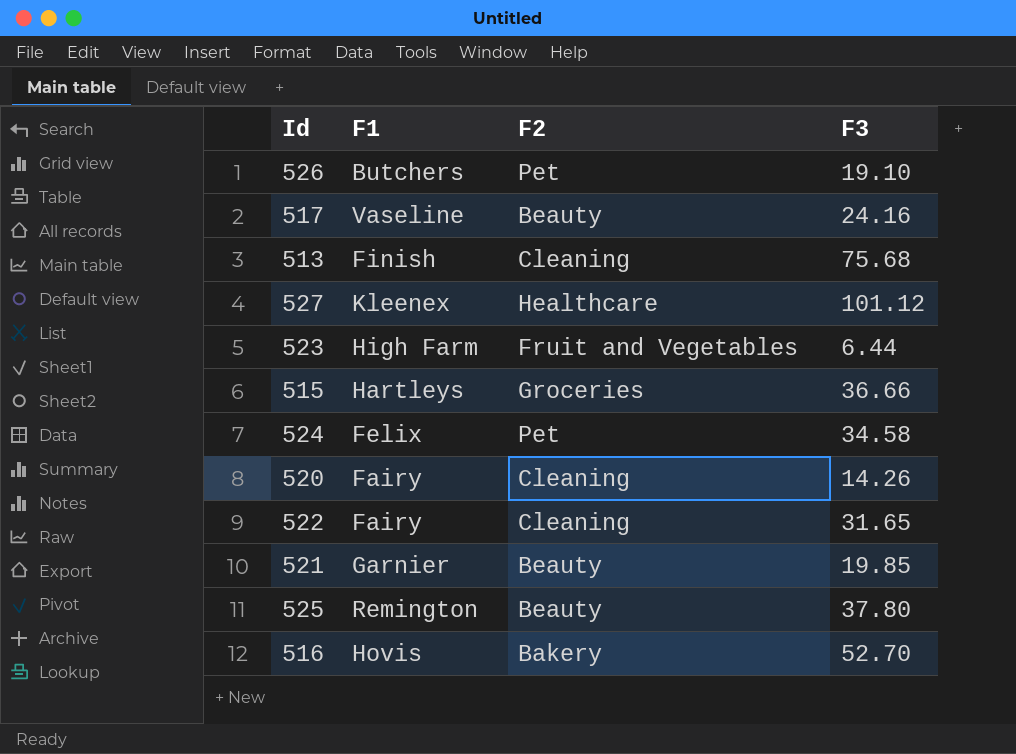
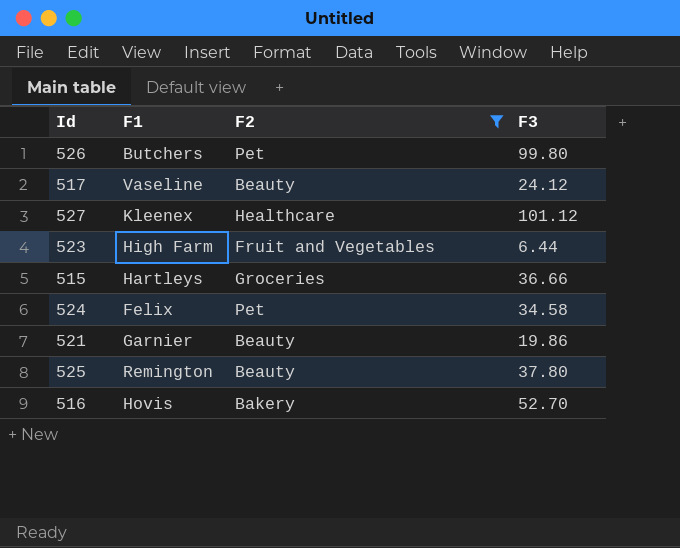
filter: none -> F2 != Cleaning
526 | F3: 19.10 -> 99.80
517 | F3: 24.16 -> 24.12
521 | F3: 19.85 -> 19.86

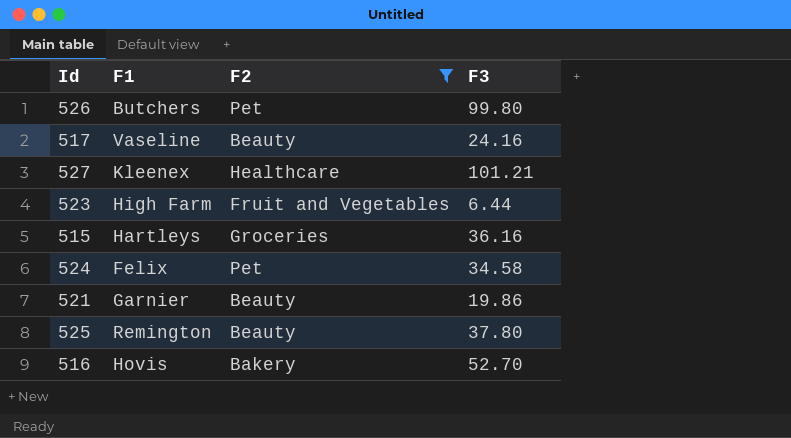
517 | F3: 24.12 -> 24.16
527 | F3: 101.12 -> 101.21
515 | F3: 36.66 -> 36.16

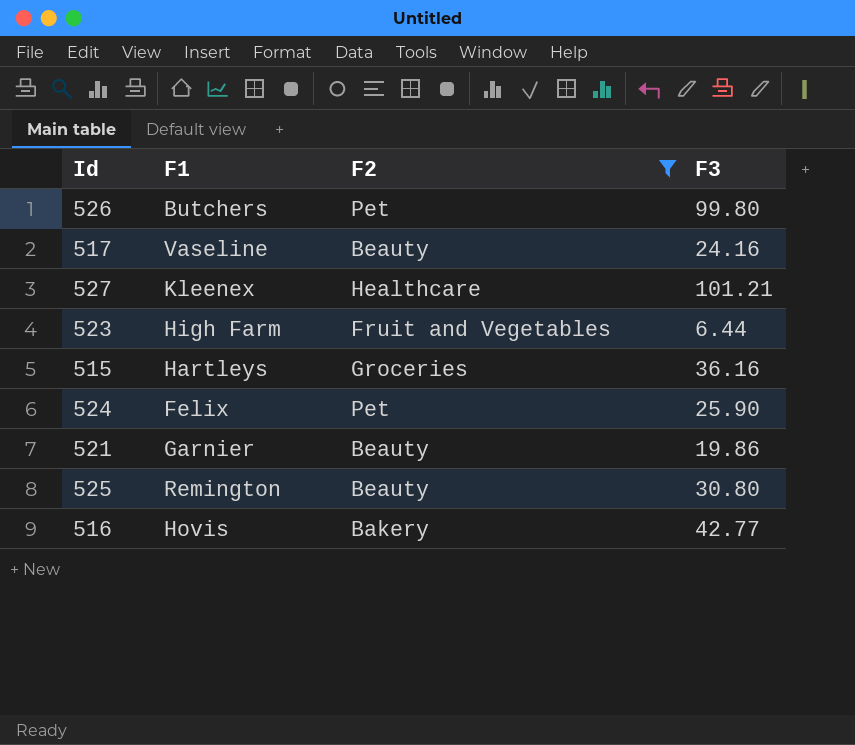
524 | F3: 34.58 -> 25.90
525 | F3: 37.80 -> 30.80
516 | F3: 52.70 -> 42.77

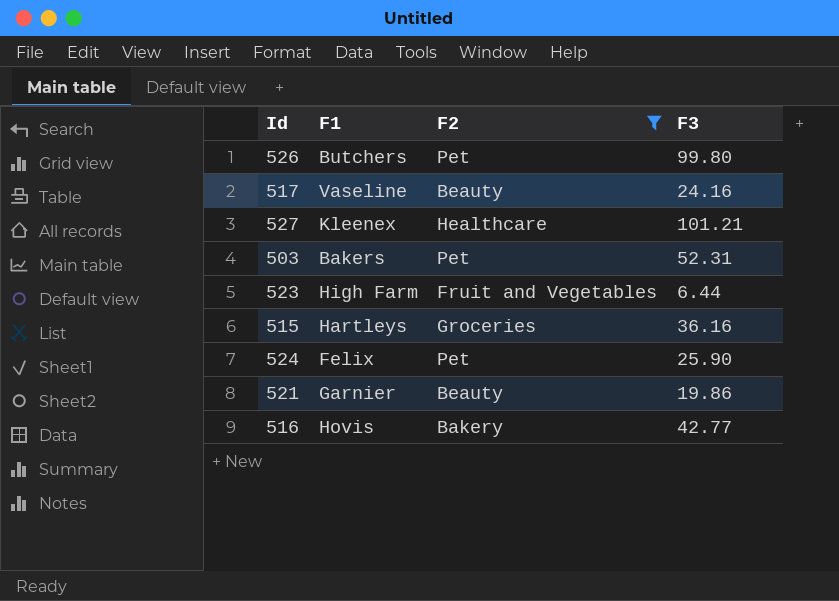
row 525: Remington | Beauty | 30.80 -> none
row 503: none -> Bakers | Pet | 52.31

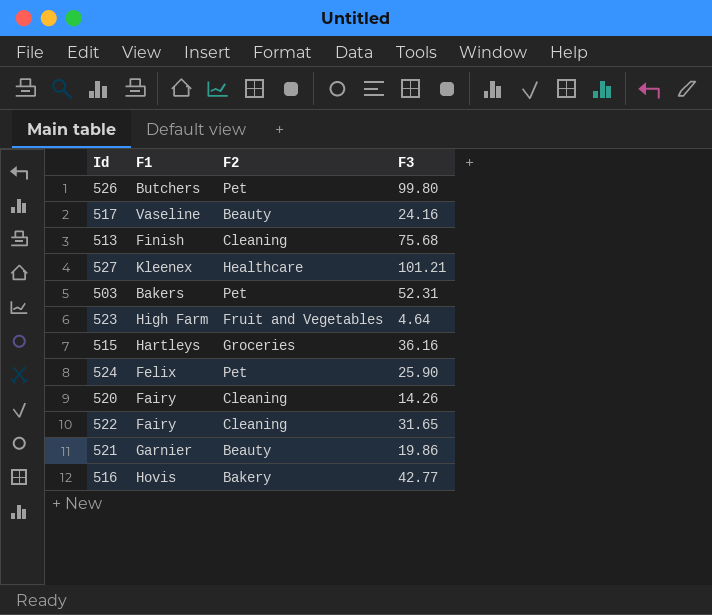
filter: F2 != Cleaning -> none
523 | F3: 6.44 -> 4.64

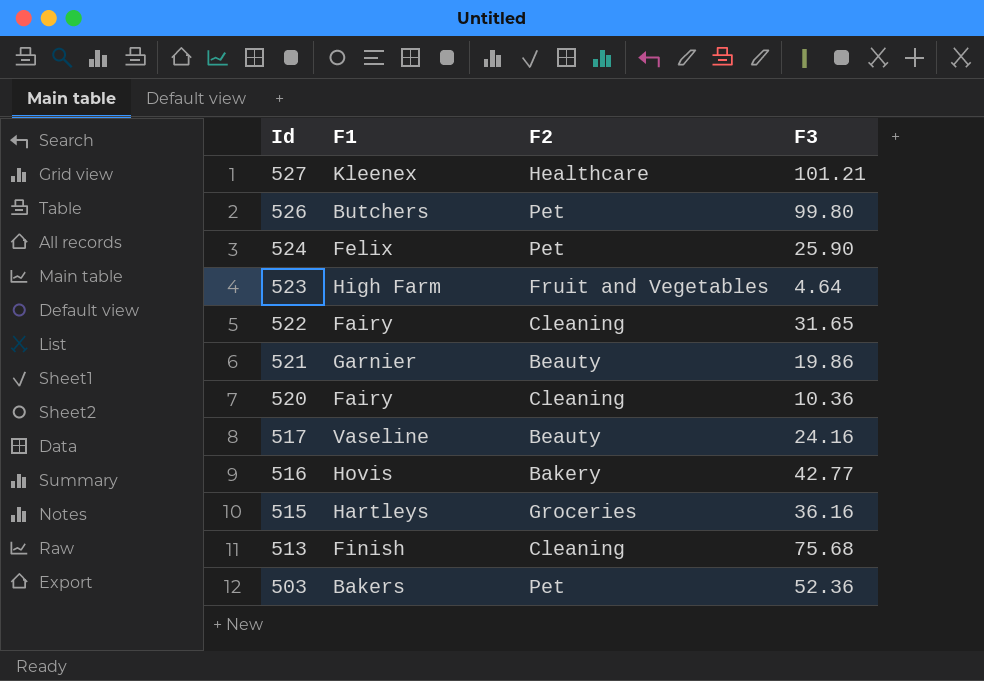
row order: none -> Id descending
520 | F3: 14.26 -> 10.36
503 | F3: 52.31 -> 52.36

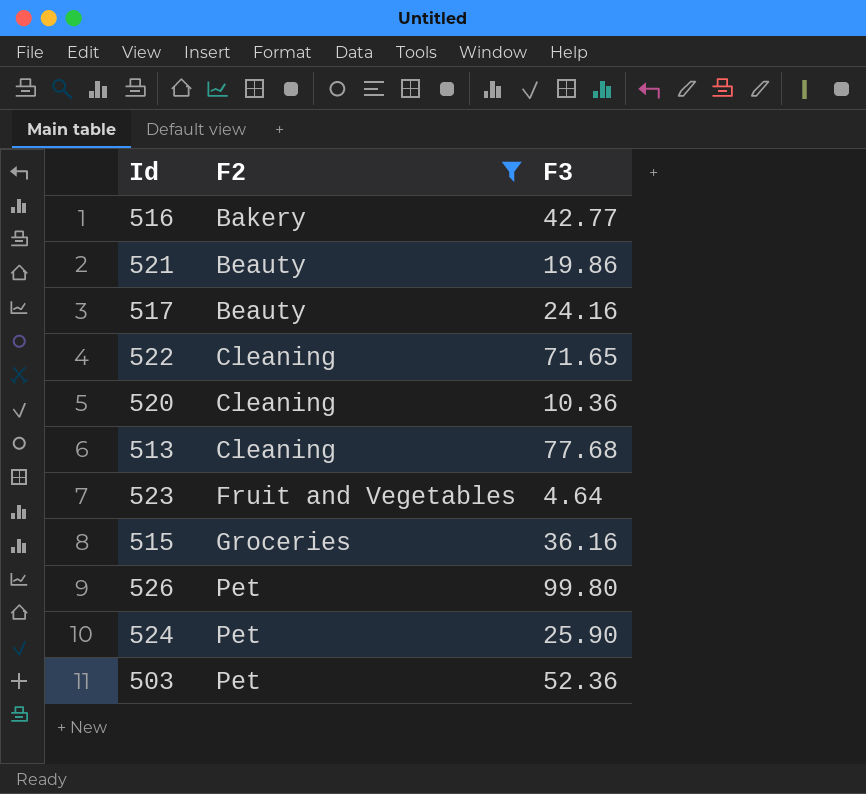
filter: none -> F2 != Healthcare
row order: Id descending -> F2 ascending
column F1 | position: 2 -> none
522 | F3: 31.65 -> 71.65
513 | F3: 75.68 -> 77.68

